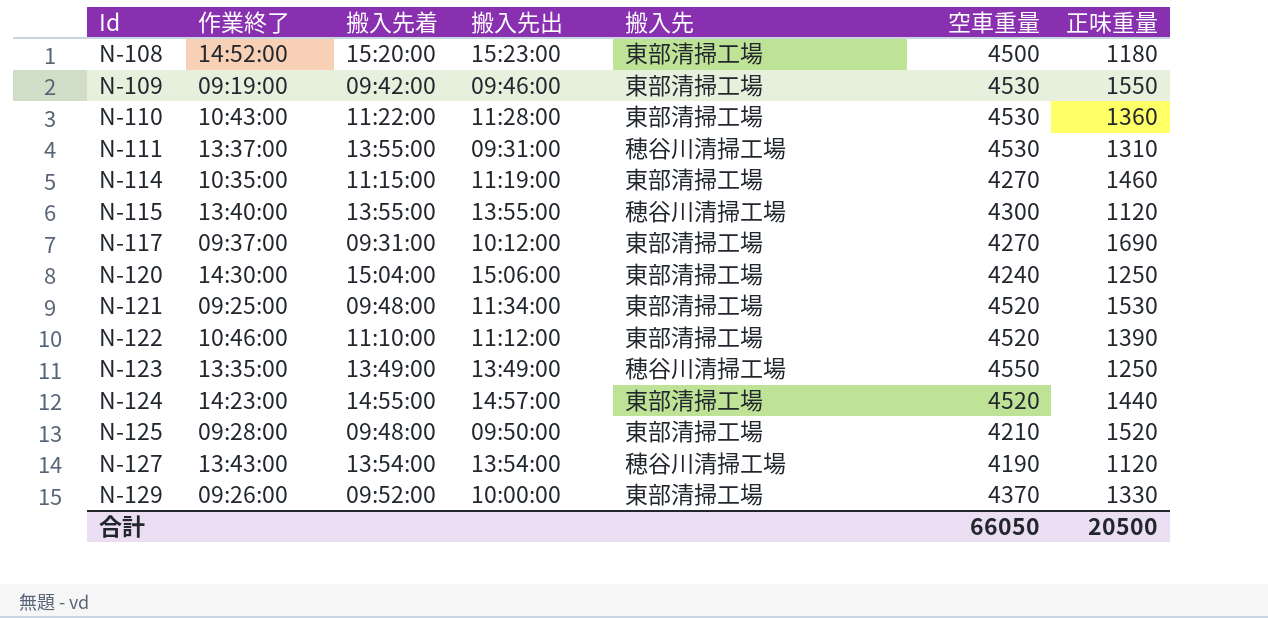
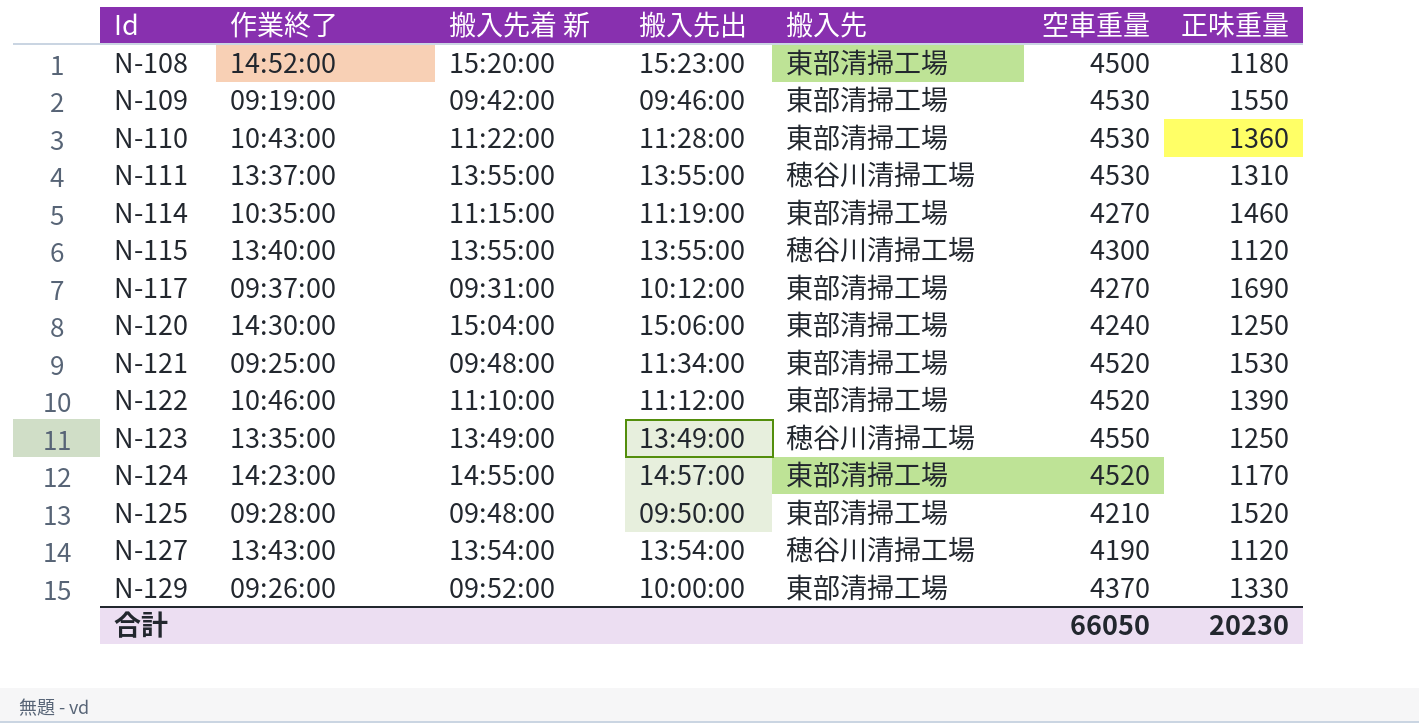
column name: 搬入先着 -> 搬入先着 新
N-111 | 搬入先出: 09:31:00 -> 13:55:00
N-124 | 正味重量: 1440 -> 1170
合計 | 正味重量: 20500 -> 20230

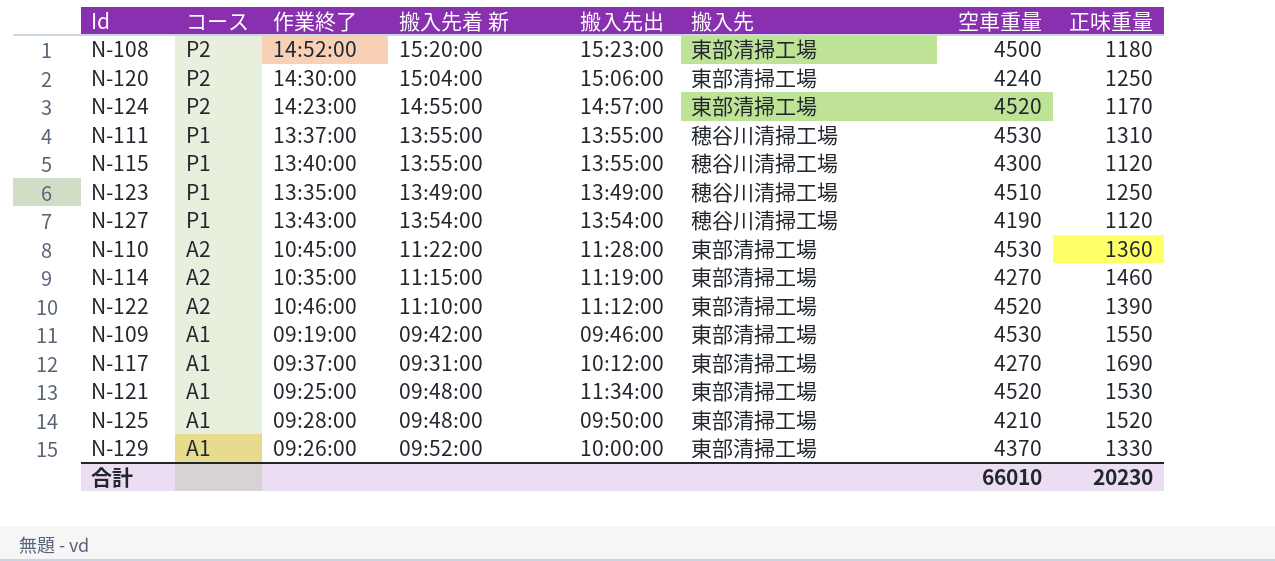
row order: Id ascending -> コース descending
column コース | position: none -> 2
N-123 | 空車重量: 4550 -> 4510
N-110 | 作業終了: 10:43:00 -> 10:45:00
合計 | 空車重量: 66050 -> 66010

